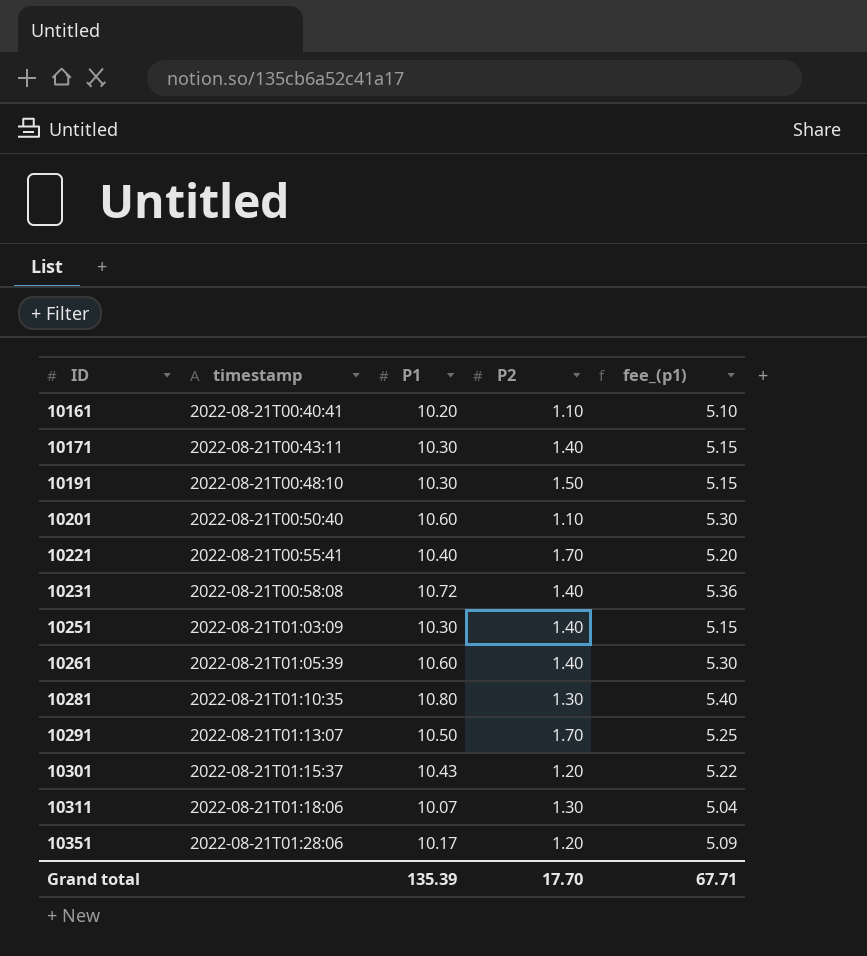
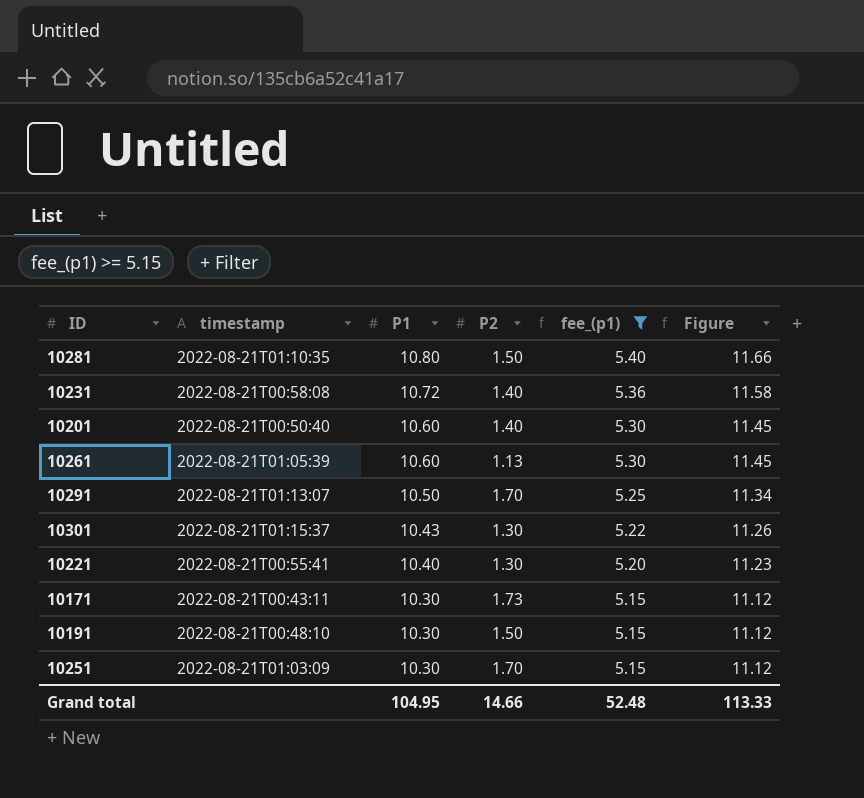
filter: none -> fee_(p1) >= 5.15
row order: ID ascending -> P1 descending
column Figure | formula: none -> [P1] * 1.08
10281 | P2: 1.30 -> 1.50
10201 | P2: 1.10 -> 1.40
10261 | P2: 1.40 -> 1.13
10301 | P2: 1.20 -> 1.30
10221 | P2: 1.70 -> 1.30
10171 | P2: 1.40 -> 1.73
10251 | P2: 1.40 -> 1.70
Grand total | P1: 135.39 -> 104.95
Grand total | P2: 17.70 -> 14.66
Grand total | fee_(p1): 67.71 -> 52.48

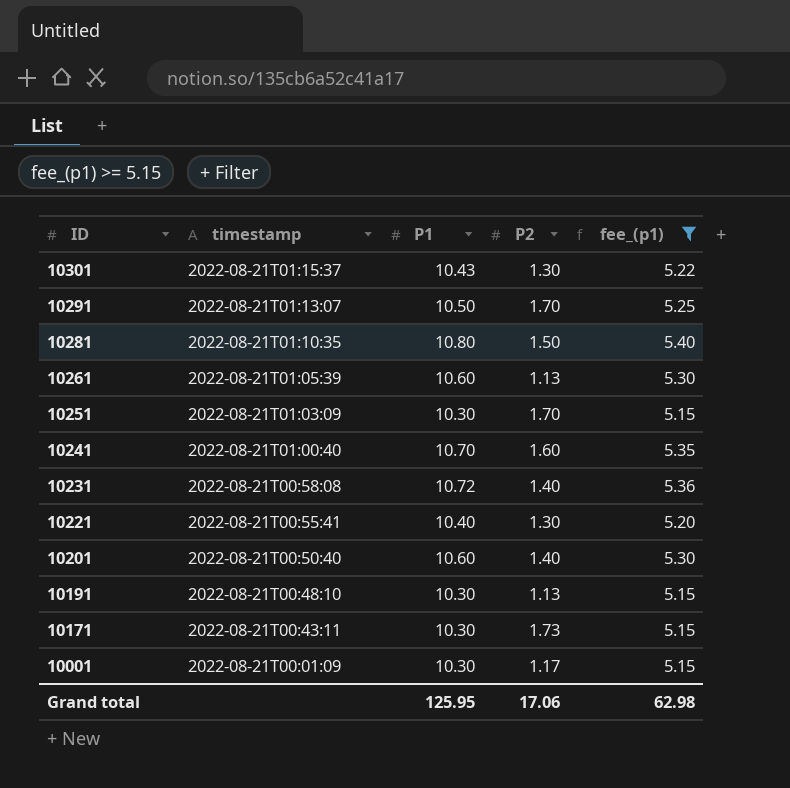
row order: P1 descending -> ID descending
column Figure | formula: [P1] * 1.08 -> none
row 10241: none -> 2022-08-21T01:00:40 | 10.70 | 1.60 | 5.35
10191 | P2: 1.50 -> 1.13
row 10001: none -> 2022-08-21T00:01:09 | 10.30 | 1.17 | 5.15
Grand total | P1: 104.95 -> 125.95
Grand total | P2: 14.66 -> 17.06
Grand total | fee_(p1): 52.48 -> 62.98

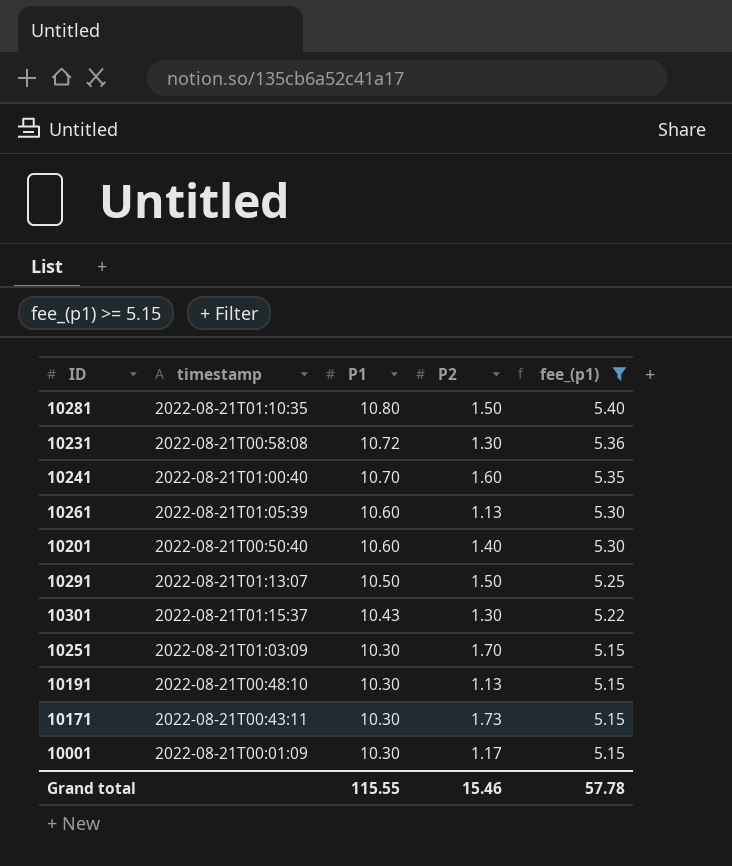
row order: ID descending -> P1 descending
row 10221: 2022-08-21T00:55:41 | 10.40 | 1.30 | 5.20 -> none
10231 | P2: 1.40 -> 1.30
10291 | P2: 1.70 -> 1.50
Grand total | P1: 125.95 -> 115.55
Grand total | P2: 17.06 -> 15.46
Grand total | fee_(p1): 62.98 -> 57.78

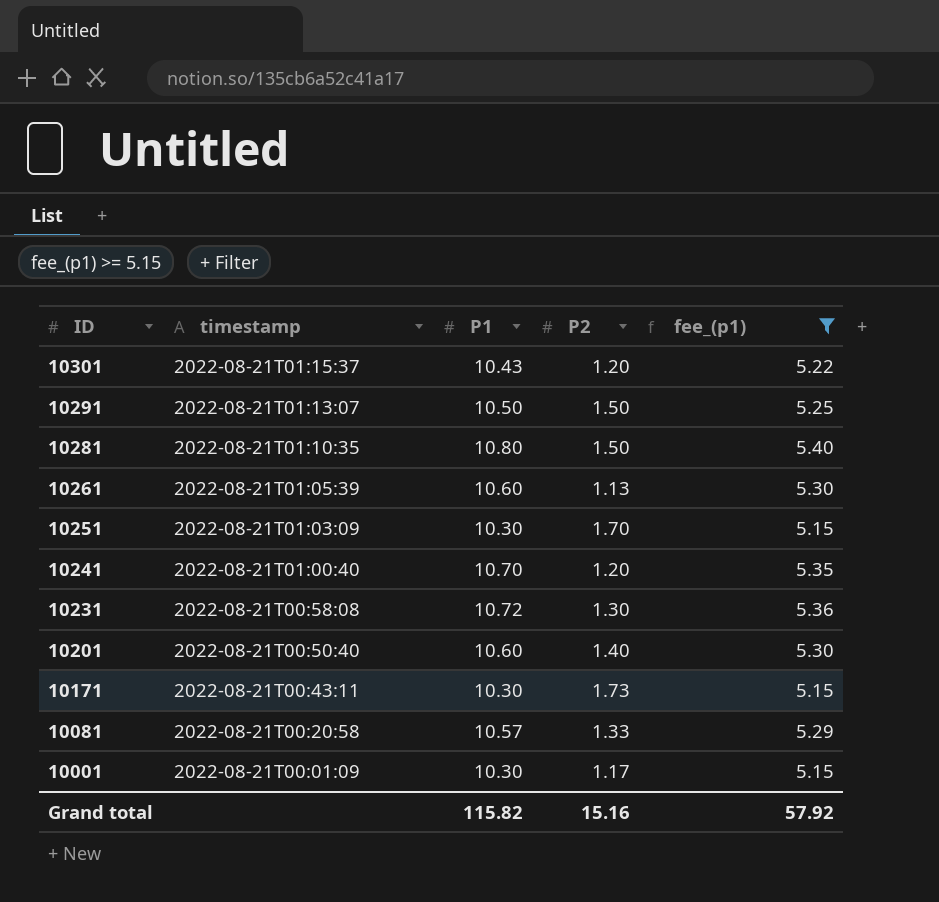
row order: P1 descending -> ID descending
row 10191: 2022-08-21T00:48:10 | 10.30 | 1.13 | 5.15 -> none
10301 | P2: 1.30 -> 1.20
10241 | P2: 1.60 -> 1.20
row 10081: none -> 2022-08-21T00:20:58 | 10.57 | 1.33 | 5.29
Grand total | P1: 115.55 -> 115.82
Grand total | P2: 15.46 -> 15.16
Grand total | fee_(p1): 57.78 -> 57.92

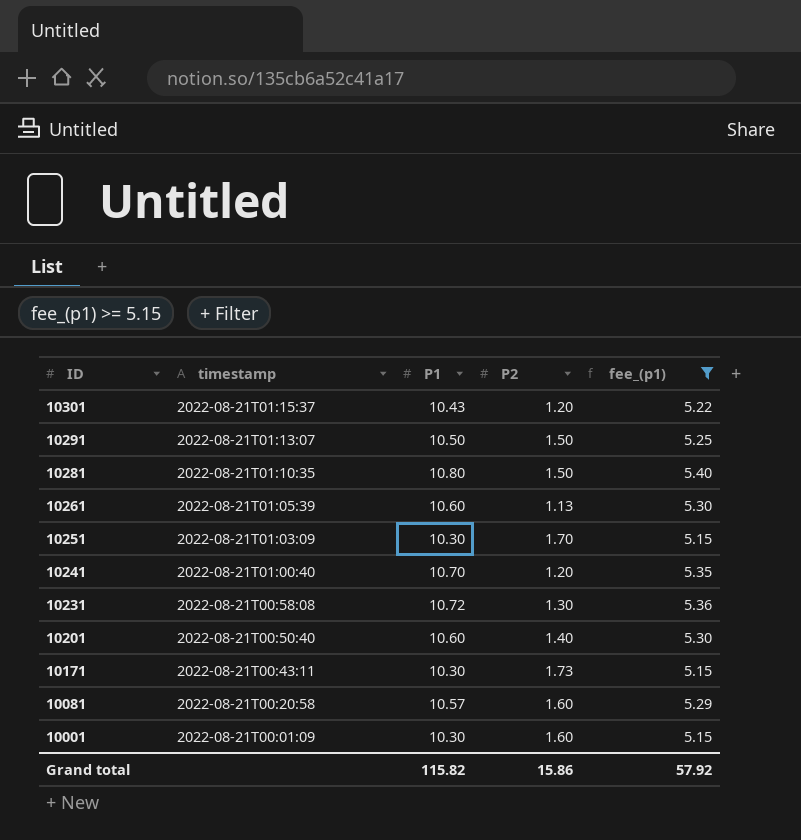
10081 | P2: 1.33 -> 1.60
10001 | P2: 1.17 -> 1.60
Grand total | P2: 15.16 -> 15.86

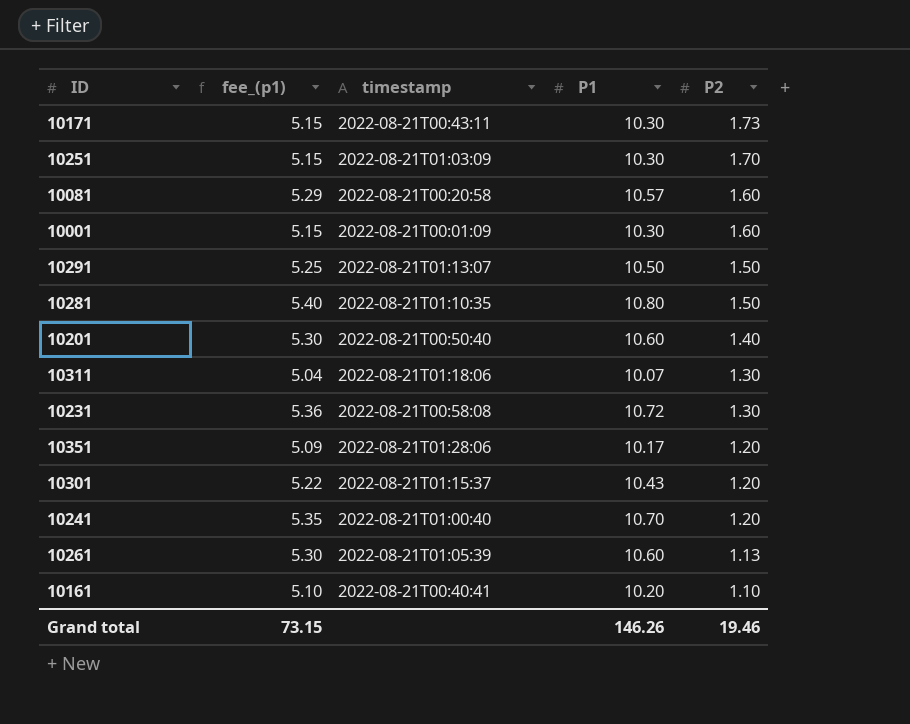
filter: fee_(p1) >= 5.15 -> none
row order: ID descending -> P2 descending
column fee_(p1) | position: 5 -> 2
Grand total | fee_(p1): 57.92 -> 73.15
Grand total | P1: 115.82 -> 146.26
Grand total | P2: 15.86 -> 19.46

